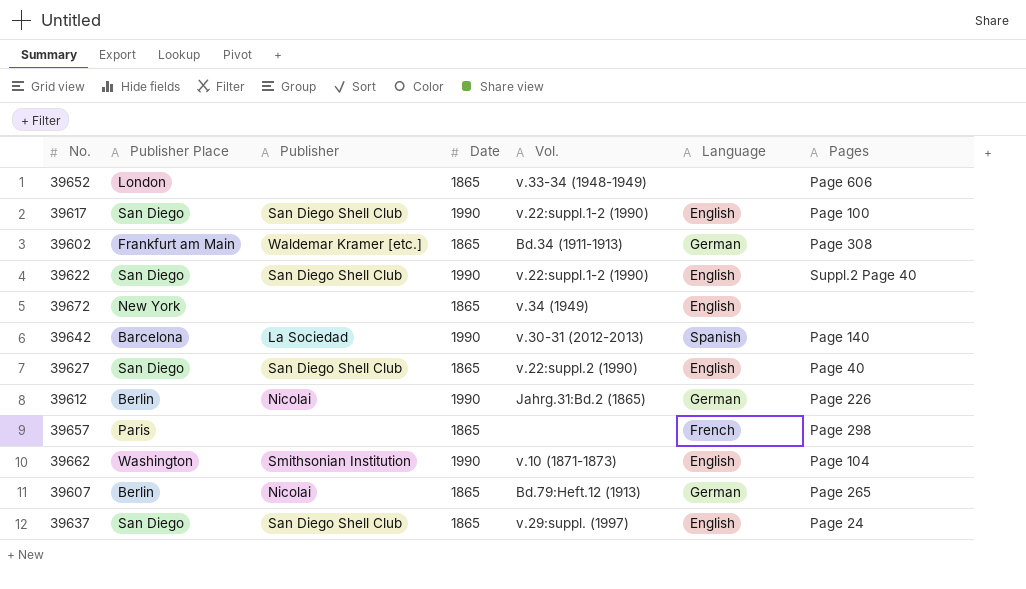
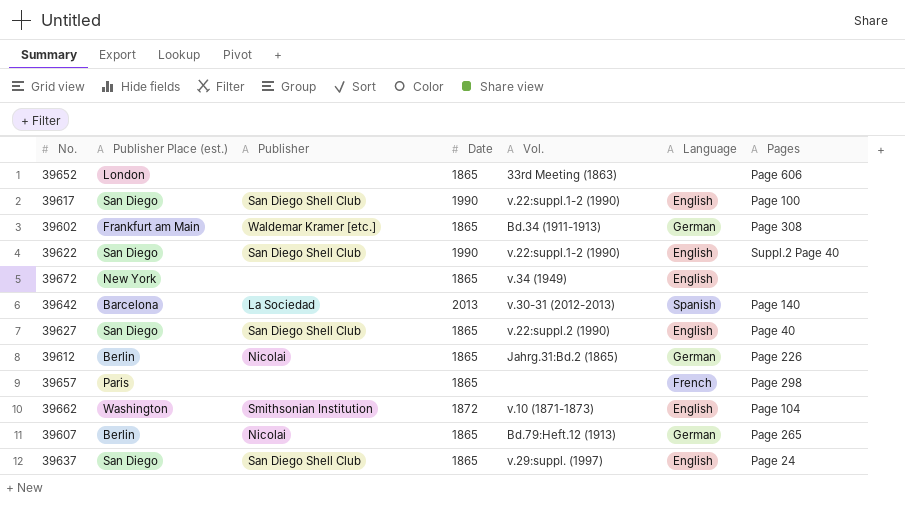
column name: Publisher Place -> Publisher Place (est.)
39652 | Vol.: v.33-34 (1948-1949) -> 33rd Meeting (1863)
39642 | Date: 1990 -> 2013
39612 | Date: 1990 -> 1865
39662 | Date: 1990 -> 1872

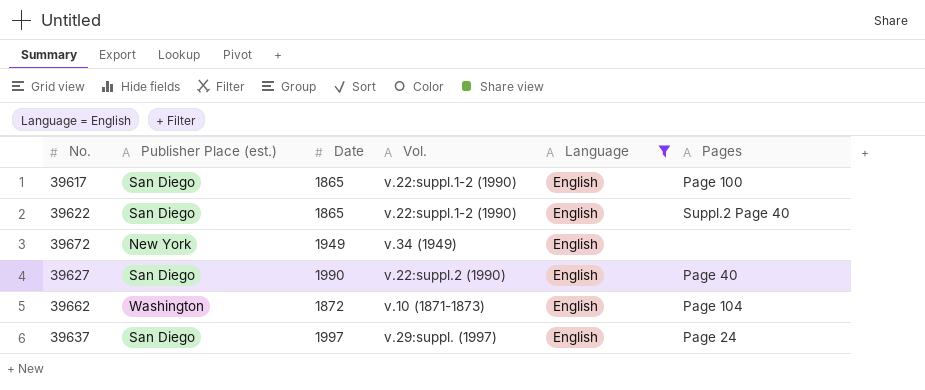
filter: none -> Language = English
column Publisher | position: 3 -> none
39617 | Date: 1990 -> 1865
39622 | Date: 1990 -> 1865
39672 | Date: 1865 -> 1949
39627 | Date: 1865 -> 1990
39637 | Date: 1865 -> 1997

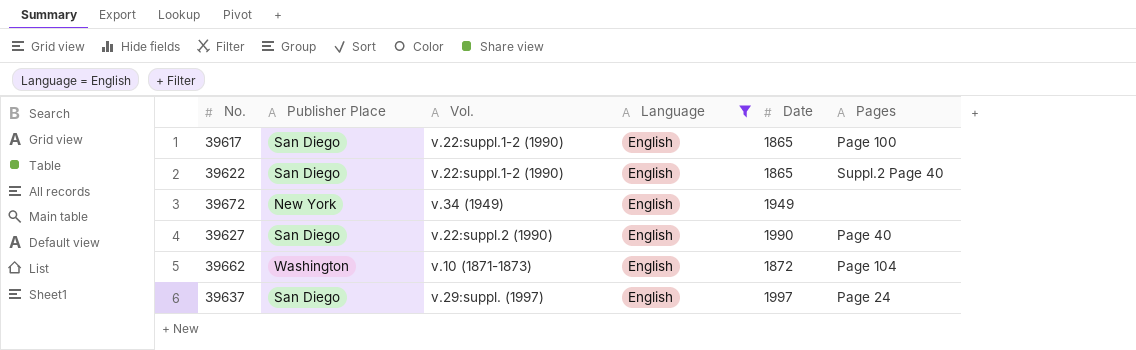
column name: Publisher Place (est.) -> Publisher Place
column Date | position: 3 -> 5

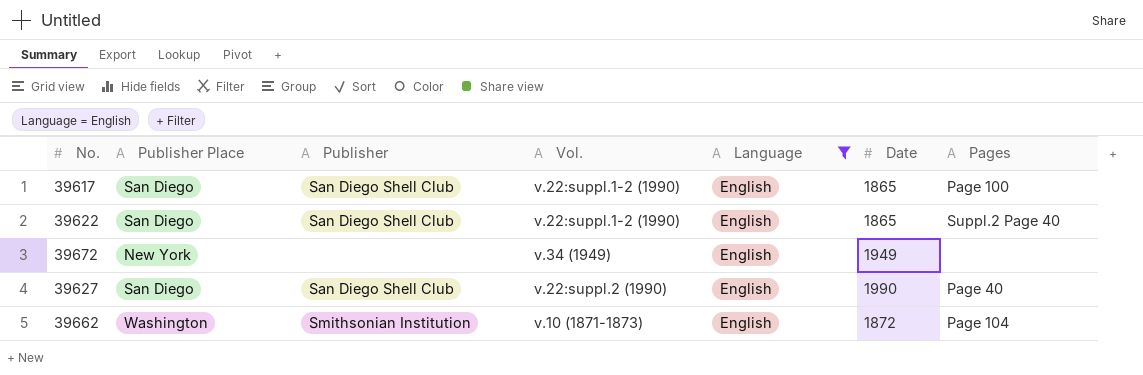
column Publisher | position: none -> 3
row 39637: San Diego | v.29:suppl. (1997) | English | 1997 | Page 24 -> none

